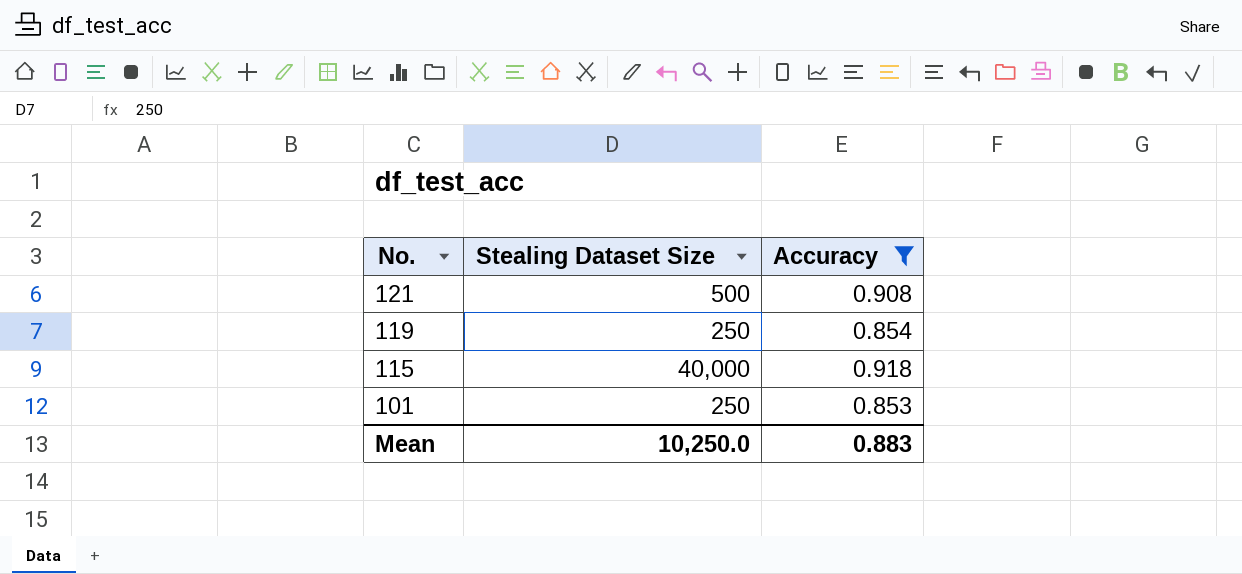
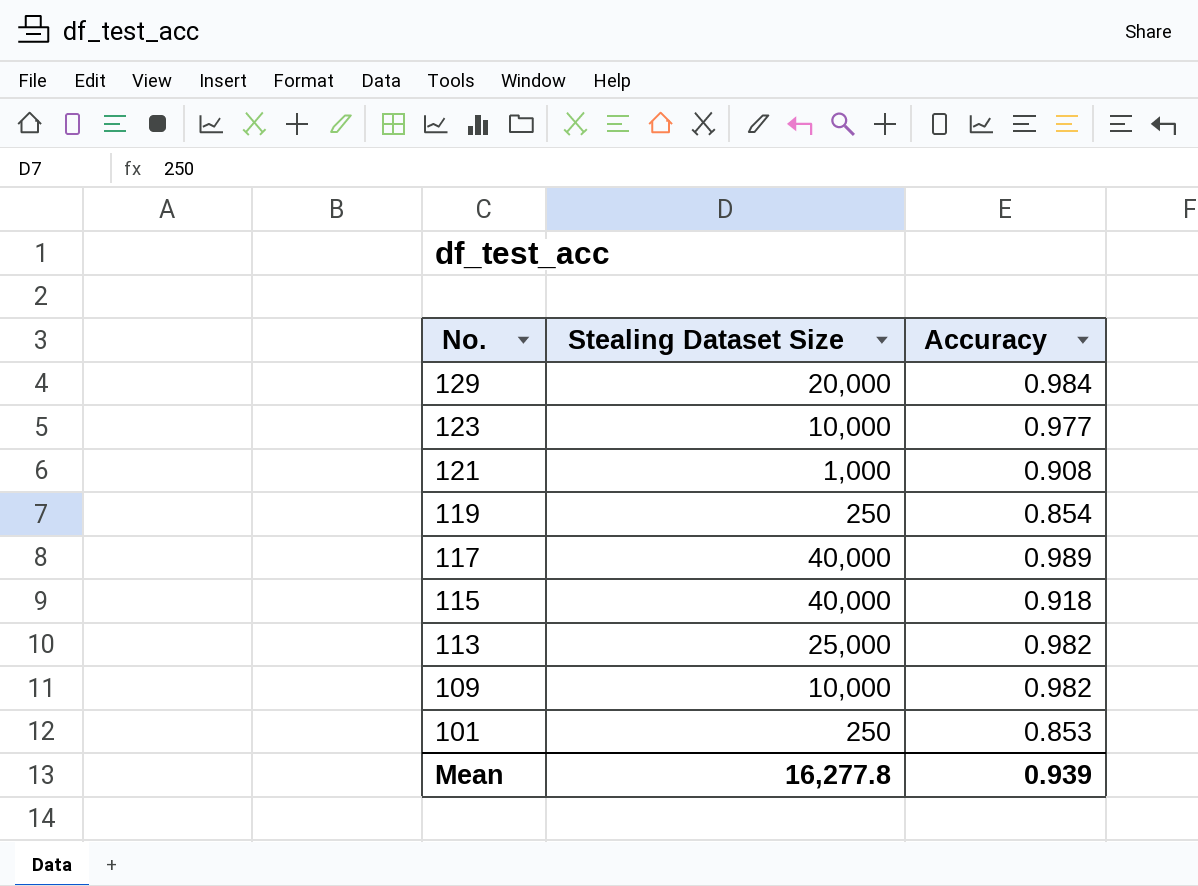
filter: Accuracy <= 0.918 -> none
121 | Stealing Dataset Size: 500 -> 1,000
Mean | Stealing Dataset Size: 10,250.0 -> 16,277.8
Mean | Accuracy: 0.883 -> 0.939

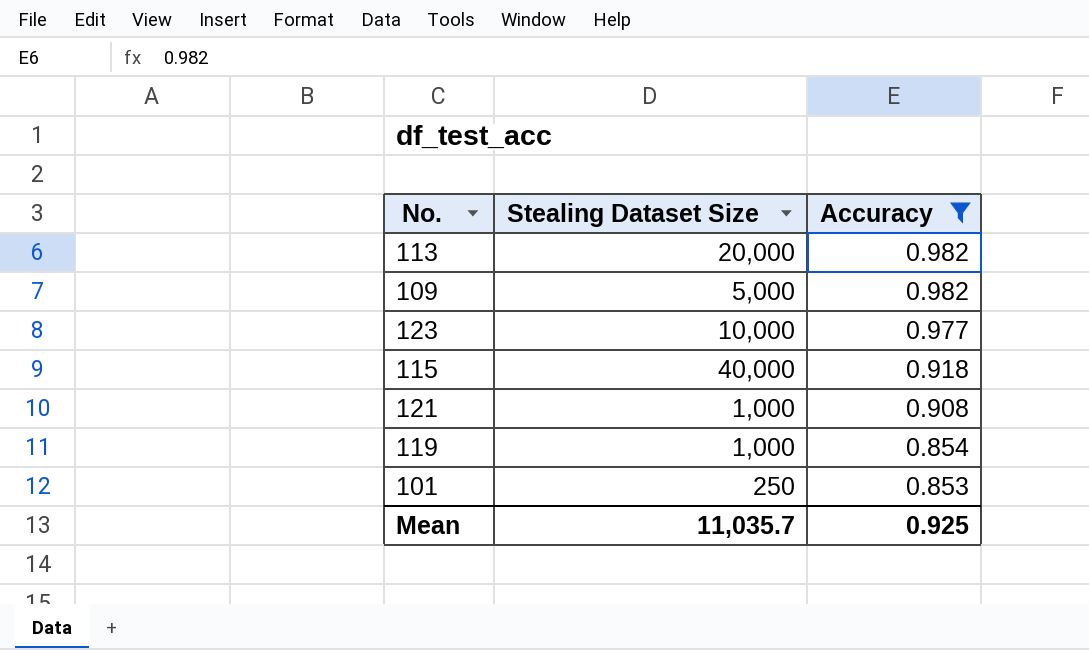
filter: none -> Accuracy <= 0.982
row order: No. descending -> Accuracy descending
113 | Stealing Dataset Size: 25,000 -> 20,000
109 | Stealing Dataset Size: 10,000 -> 5,000
119 | Stealing Dataset Size: 250 -> 1,000
Mean | Stealing Dataset Size: 16,277.8 -> 11,035.7
Mean | Accuracy: 0.939 -> 0.925

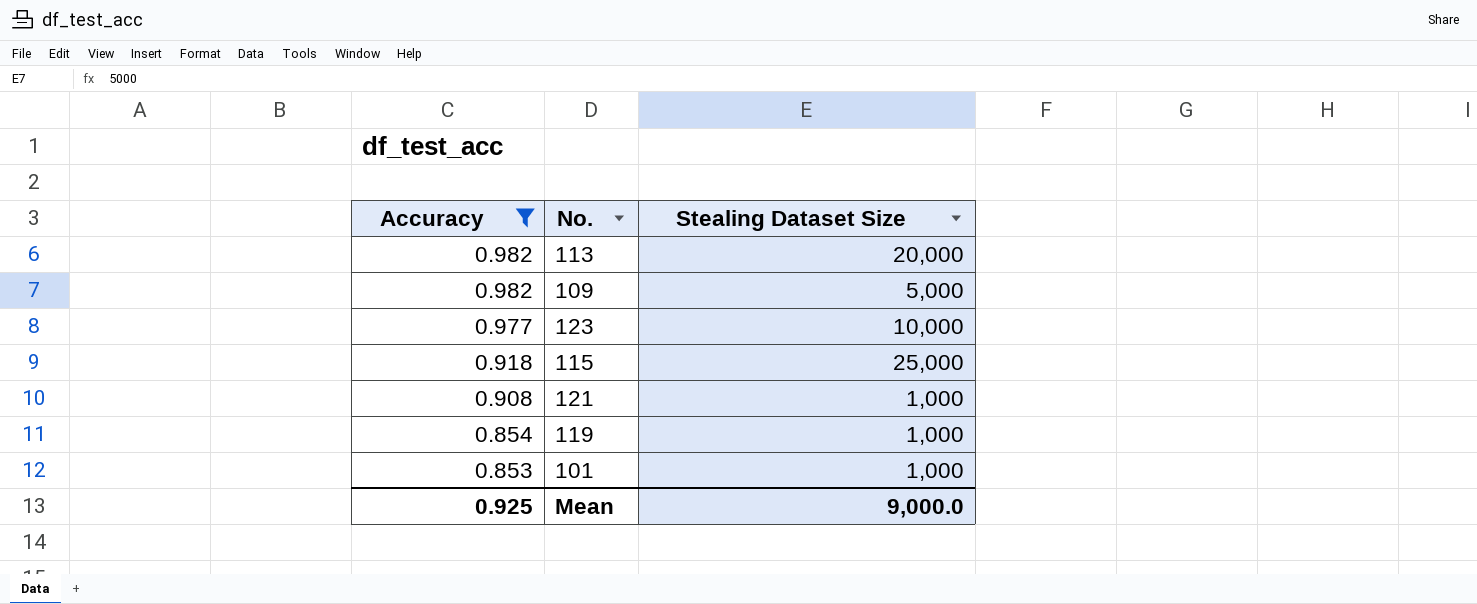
column Accuracy | position: 3 -> 1
115 | Stealing Dataset Size: 40,000 -> 25,000
101 | Stealing Dataset Size: 250 -> 1,000
Mean | Stealing Dataset Size: 11,035.7 -> 9,000.0

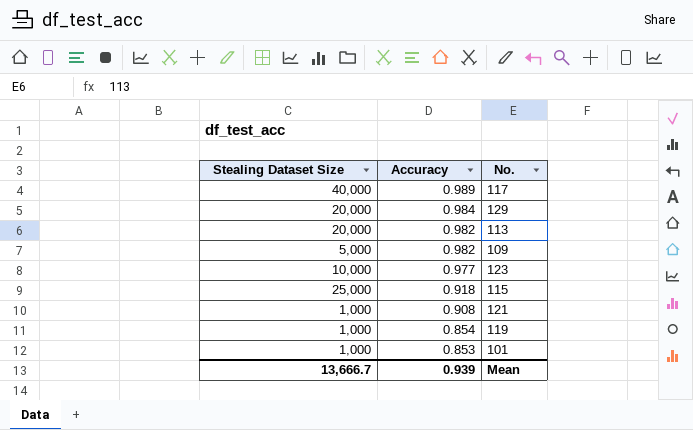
filter: Accuracy <= 0.982 -> none
column Stealing Dataset Size | position: 3 -> 1
Mean | Stealing Dataset Size: 9,000.0 -> 13,666.7
Mean | Accuracy: 0.925 -> 0.939

